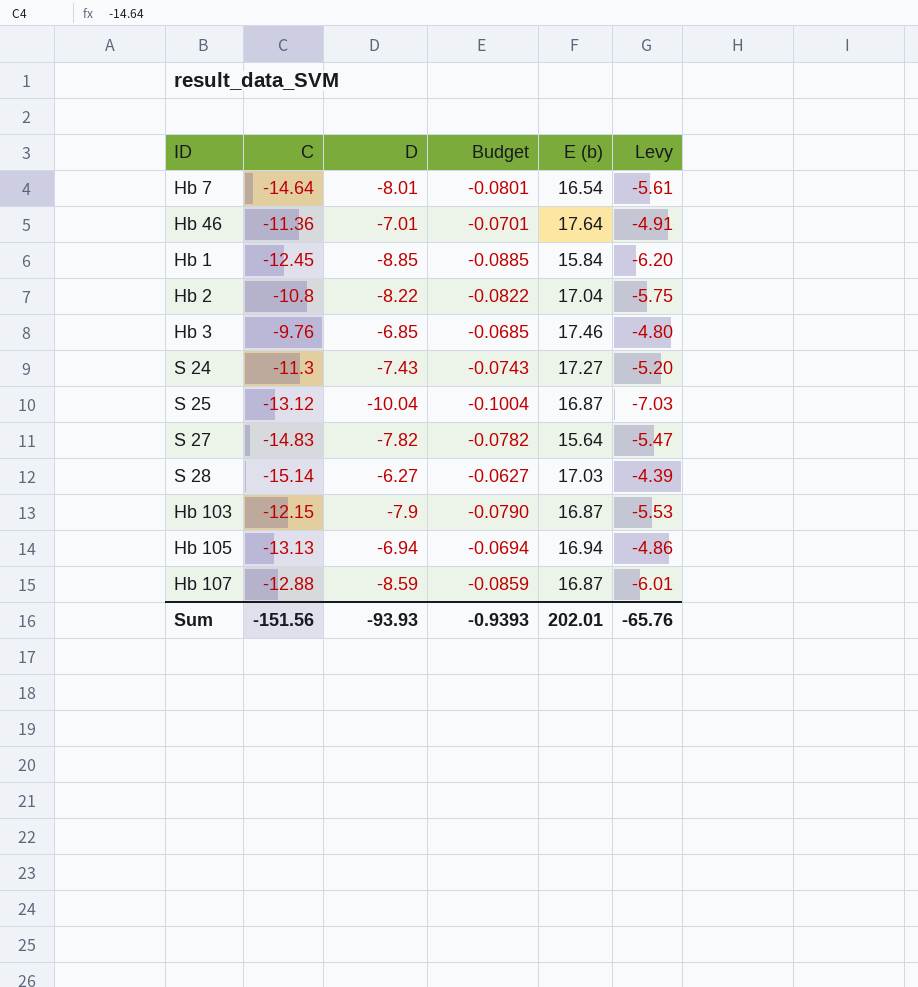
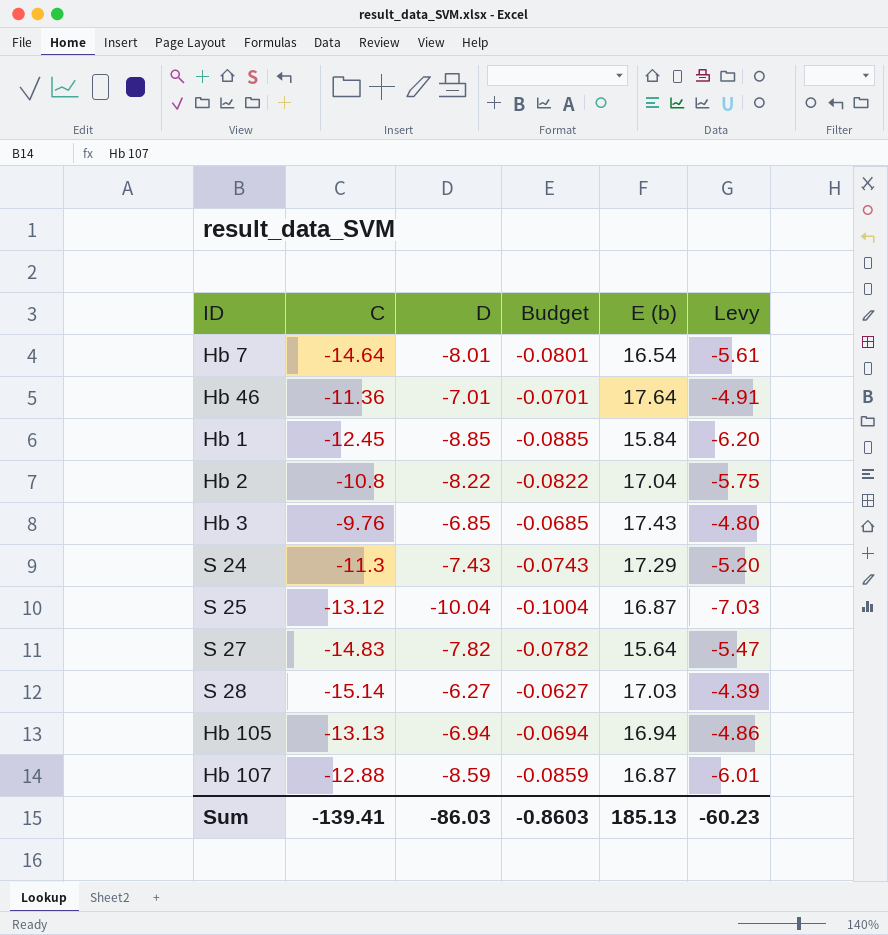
row Hb 103: -12.15 | -7.9 | -0.0790 | 16.87 | -5.53 -> none
Hb 3 | E (b): 17.46 -> 17.43
S 24 | E (b): 17.27 -> 17.29
Sum | C: -151.56 -> -139.41
Sum | D: -93.93 -> -86.03
Sum | Budget: -0.9393 -> -0.8603
Sum | E (b): 202.01 -> 185.13
Sum | Levy: -65.76 -> -60.23

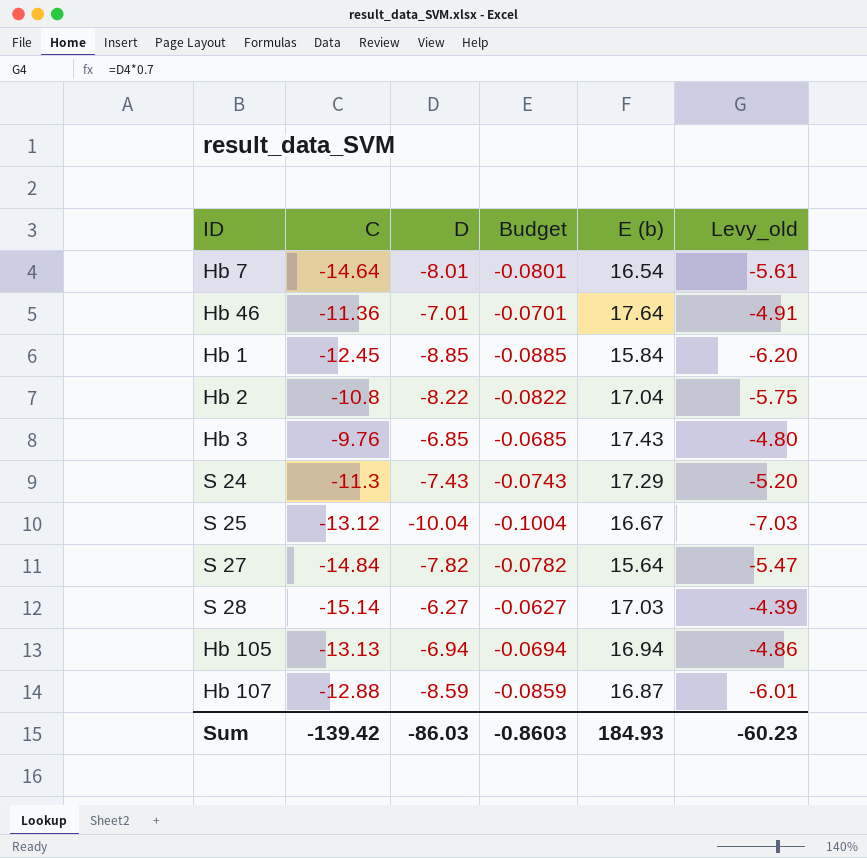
column name: Levy -> Levy_old
S 25 | E (b): 16.87 -> 16.67
S 27 | C: -14.83 -> -14.84
Sum | C: -139.41 -> -139.42
Sum | E (b): 185.13 -> 184.93

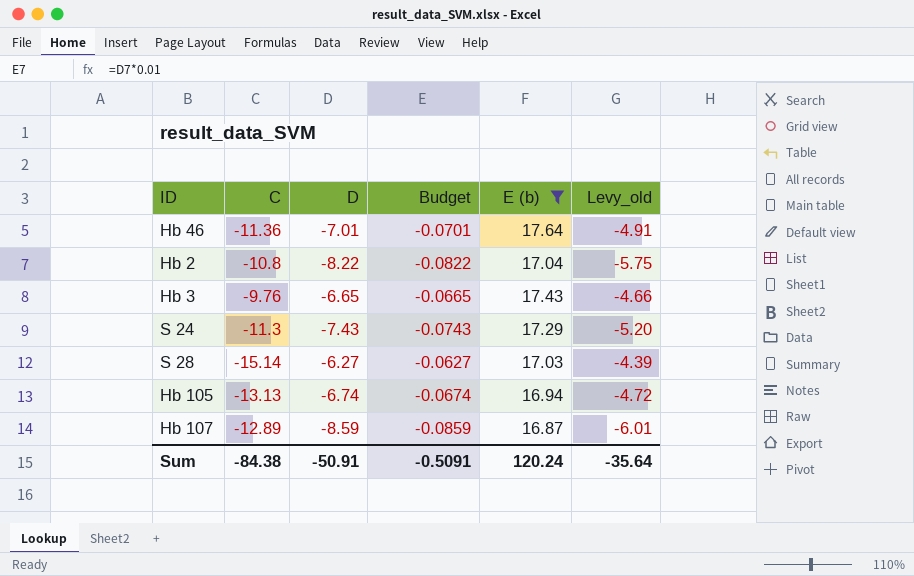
filter: none -> E (b) >= 16.87
Hb 3 | D: -6.85 -> -6.65
Hb 3 | Budget: -0.0685 -> -0.0665
Hb 3 | Levy_old: -4.80 -> -4.66
Hb 105 | D: -6.94 -> -6.74
Hb 105 | Budget: -0.0694 -> -0.0674
Hb 105 | Levy_old: -4.86 -> -4.72
Hb 107 | C: -12.88 -> -12.89
Sum | C: -139.42 -> -84.38
Sum | D: -86.03 -> -50.91
Sum | Budget: -0.8603 -> -0.5091
Sum | E (b): 184.93 -> 120.24
Sum | Levy_old: -60.23 -> -35.64

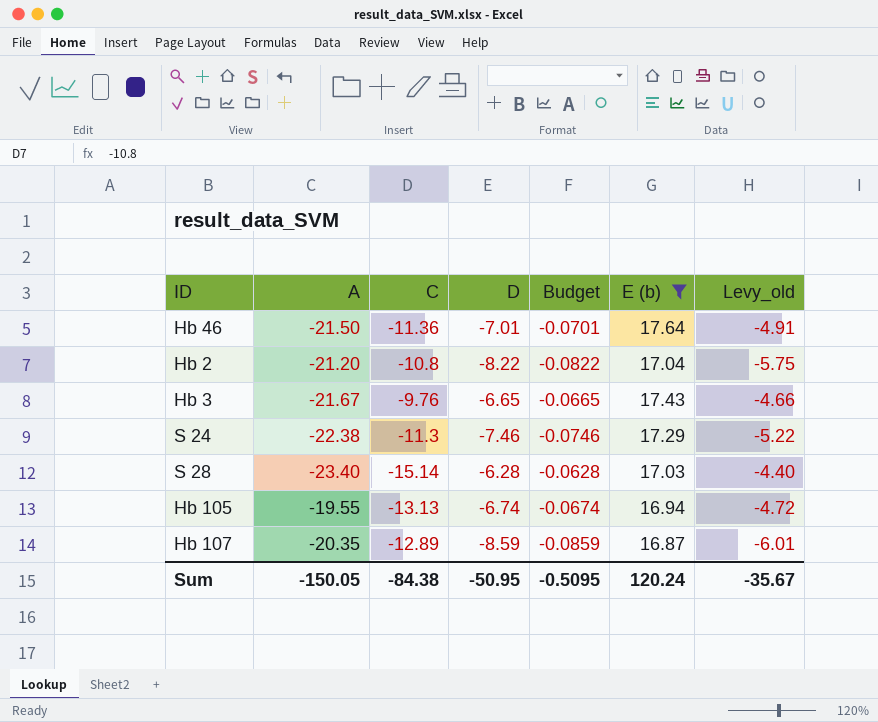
column A | position: none -> 2
S 24 | D: -7.43 -> -7.46
S 24 | Budget: -0.0743 -> -0.0746
S 24 | Levy_old: -5.20 -> -5.22
S 28 | D: -6.27 -> -6.28
S 28 | Budget: -0.0627 -> -0.0628
S 28 | Levy_old: -4.39 -> -4.40
Sum | D: -50.91 -> -50.95
Sum | Budget: -0.5091 -> -0.5095
Sum | Levy_old: -35.64 -> -35.67

